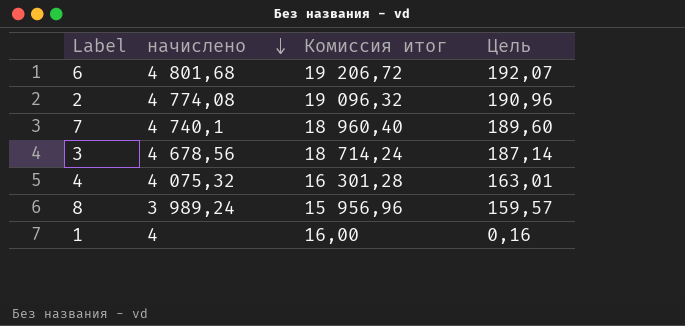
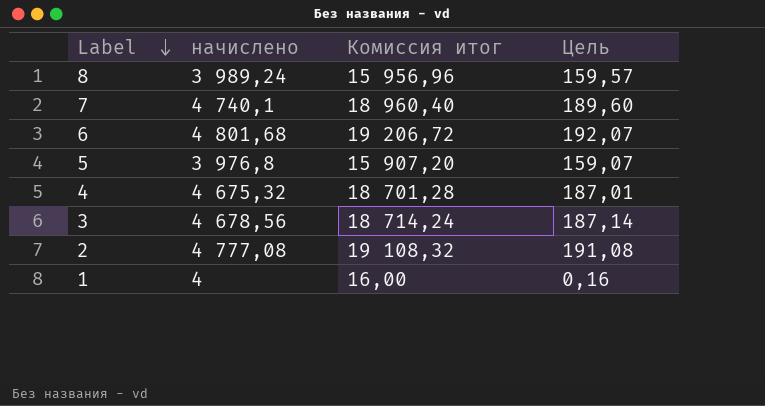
row order: начислено descending -> Label descending
row 5: none -> 3 976,8 | 15 907,20 | 159,07
4 | начислено: 4 075,32 -> 4 675,32
4 | Комиссия итог: 16 301,28 -> 18 701,28
4 | Цель: 163,01 -> 187,01
2 | начислено: 4 774,08 -> 4 777,08
2 | Комиссия итог: 19 096,32 -> 19 108,32
2 | Цель: 190,96 -> 191,08

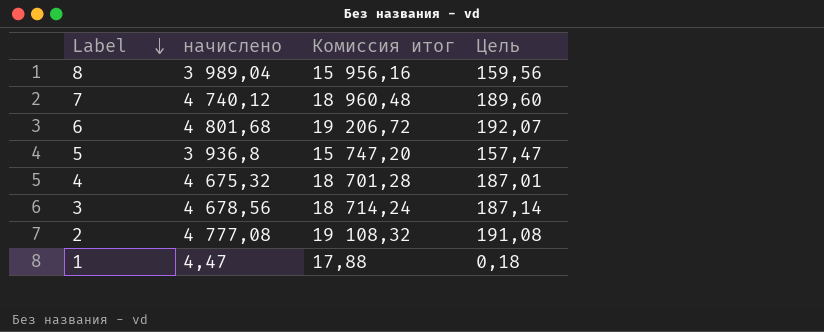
8 | начислено: 3 989,24 -> 3 989,04
8 | Комиссия итог: 15 956,96 -> 15 956,16
8 | Цель: 159,57 -> 159,56
7 | начислено: 4 740,1 -> 4 740,12
7 | Комиссия итог: 18 960,40 -> 18 960,48
5 | начислено: 3 976,8 -> 3 936,8
5 | Комиссия итог: 15 907,20 -> 15 747,20
5 | Цель: 159,07 -> 157,47
1 | начислено: 4 -> 4,47
1 | Комиссия итог: 16,00 -> 17,88
1 | Цель: 0,16 -> 0,18

